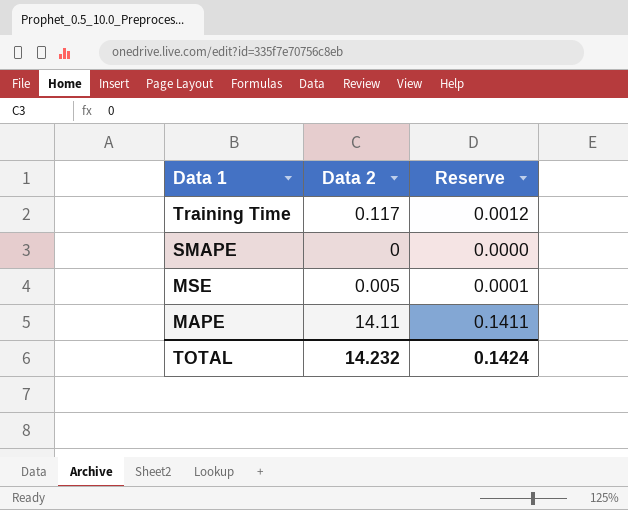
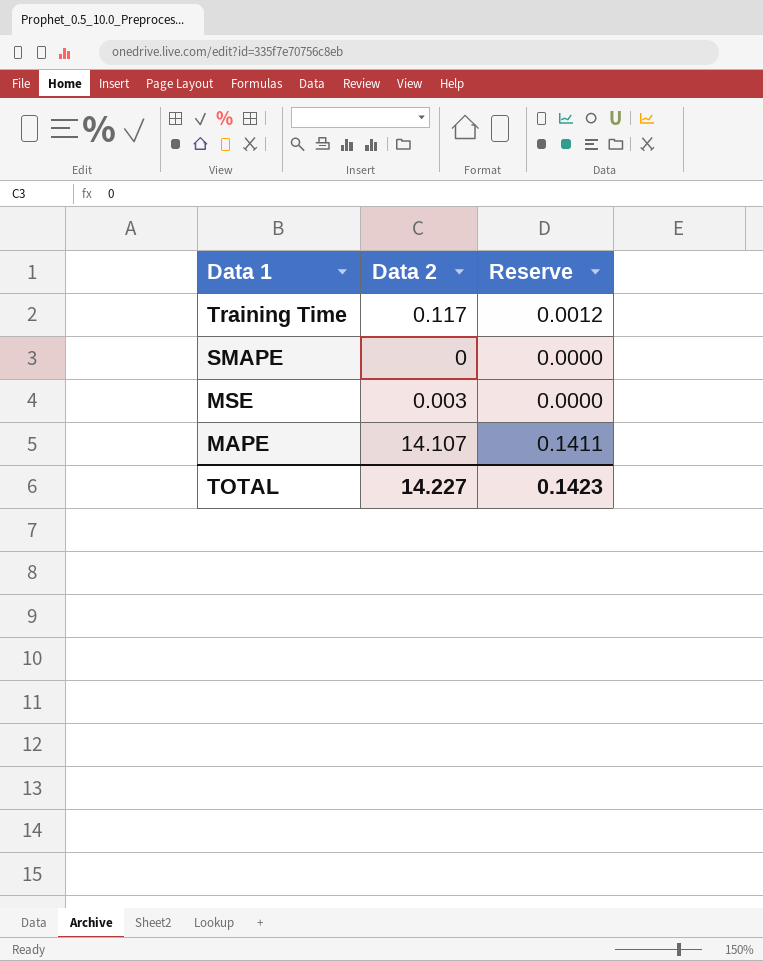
MSE | Data 2: 0.005 -> 0.003
MSE | Reserve: 0.0001 -> 0.0000
MAPE | Data 2: 14.11 -> 14.107
TOTAL | Data 2: 14.232 -> 14.227
TOTAL | Reserve: 0.1424 -> 0.1423

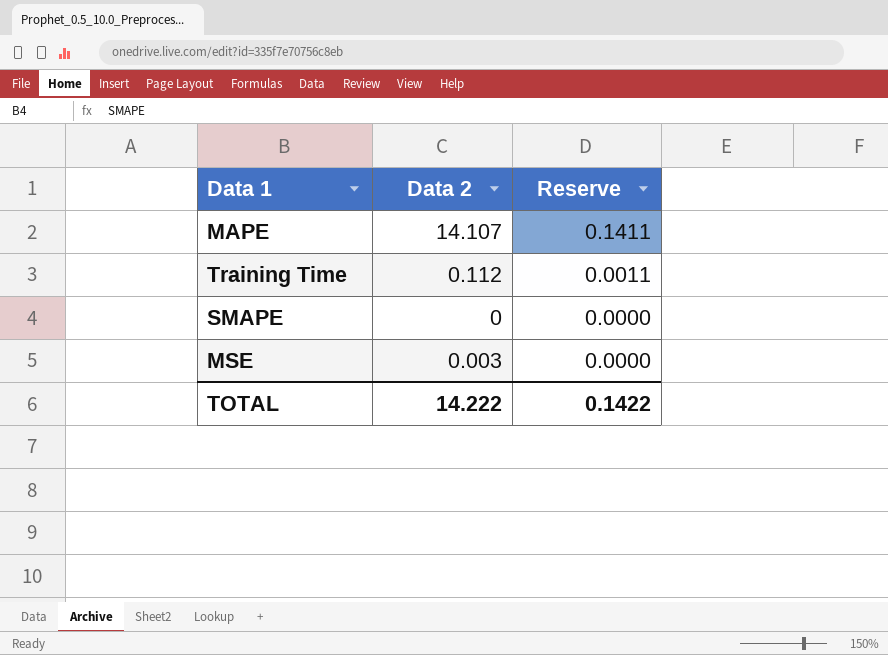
row order: Data 1 descending -> Reserve descending
Training Time | Data 2: 0.117 -> 0.112
Training Time | Reserve: 0.0012 -> 0.0011
TOTAL | Data 2: 14.227 -> 14.222
TOTAL | Reserve: 0.1423 -> 0.1422

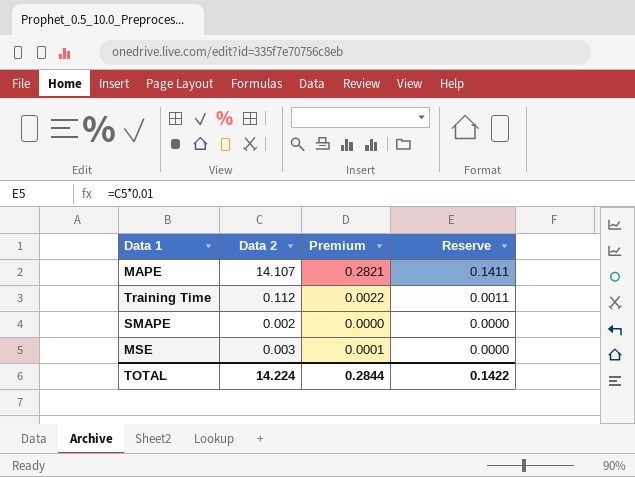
column Premium | formula: none -> [Data 2] * 0.02
SMAPE | Data 2: 0 -> 0.002
TOTAL | Data 2: 14.222 -> 14.224

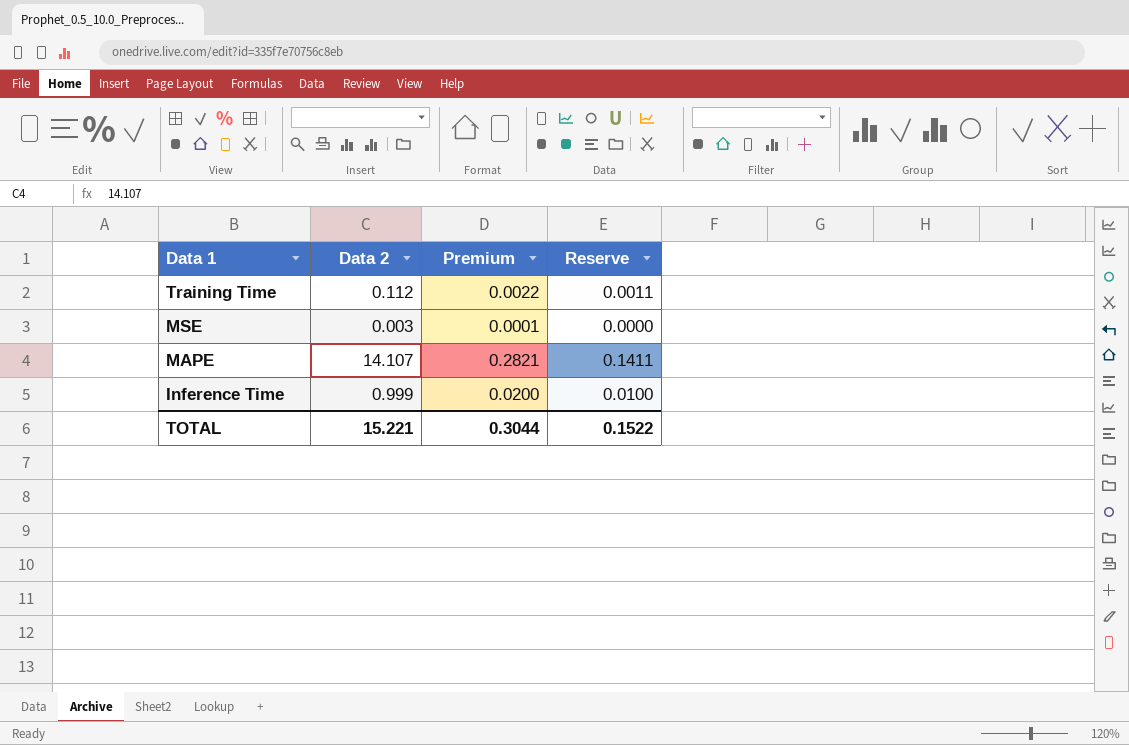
row order: Reserve descending -> Data 1 descending
row SMAPE: 0.002 | 0.0000 | 0.0000 -> none
row Inference Time: none -> 0.999 | 0.0200 | 0.0100
TOTAL | Data 2: 14.224 -> 15.221
TOTAL | Premium: 0.2844 -> 0.3044
TOTAL | Reserve: 0.1422 -> 0.1522

